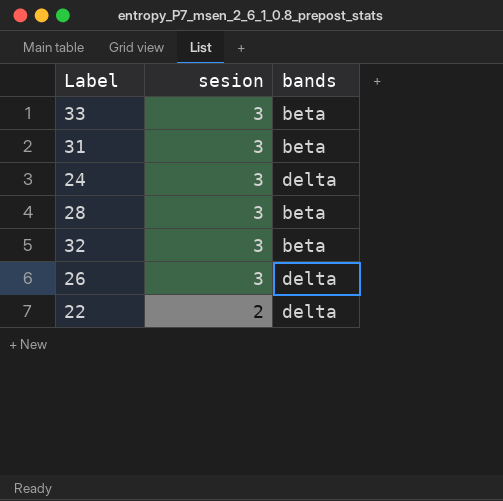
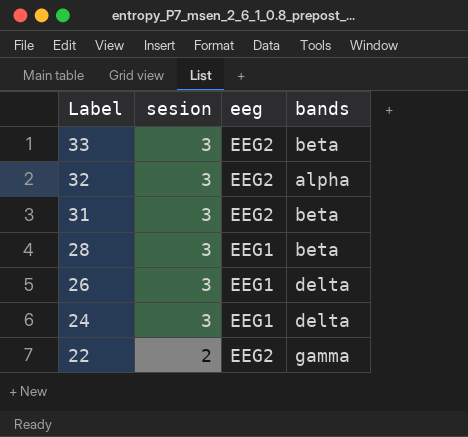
row order: sesion descending -> Label descending
column eeg | position: none -> 3
32 | bands: beta -> alpha
22 | bands: delta -> gamma

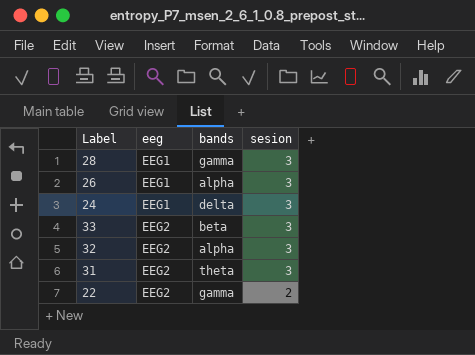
row order: Label descending -> eeg ascending
column sesion | position: 2 -> 4
28 | bands: beta -> gamma
26 | bands: delta -> alpha
31 | bands: beta -> theta

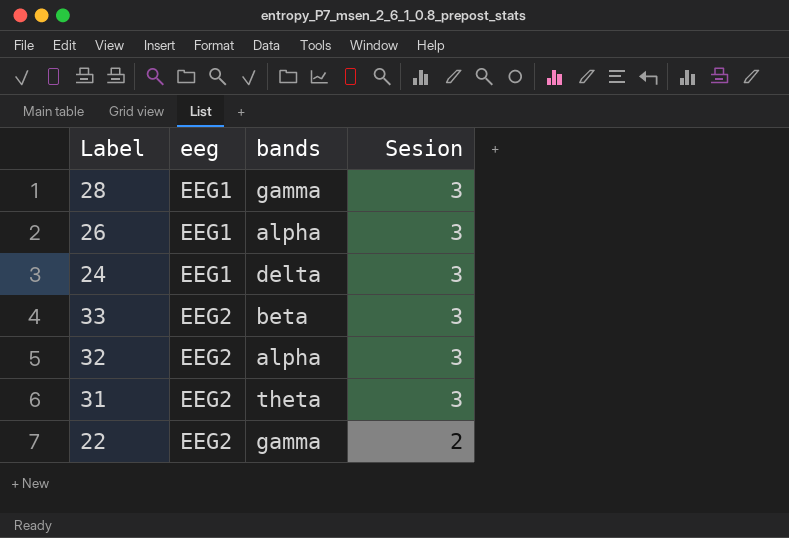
column name: sesion -> Sesion

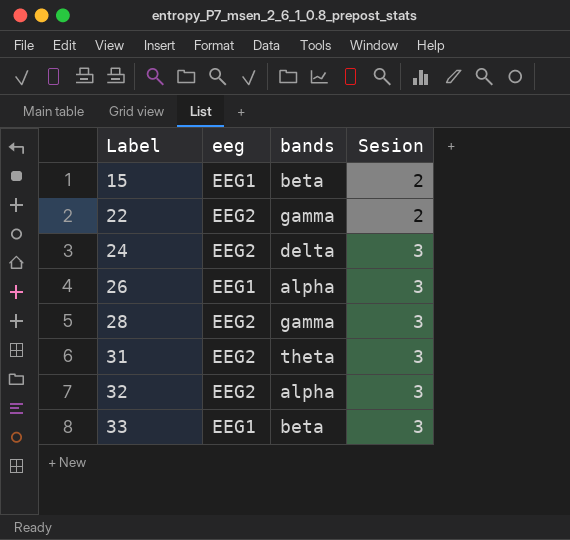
row order: eeg ascending -> Label ascending
row 15: none -> EEG1 | beta | 2
24 | eeg: EEG1 -> EEG2
28 | eeg: EEG1 -> EEG2
33 | eeg: EEG2 -> EEG1

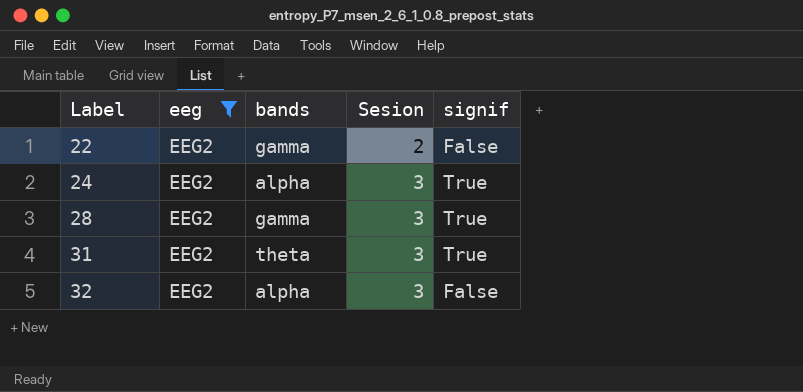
filter: none -> eeg = EEG2
column signif | position: none -> 5
24 | bands: delta -> alpha

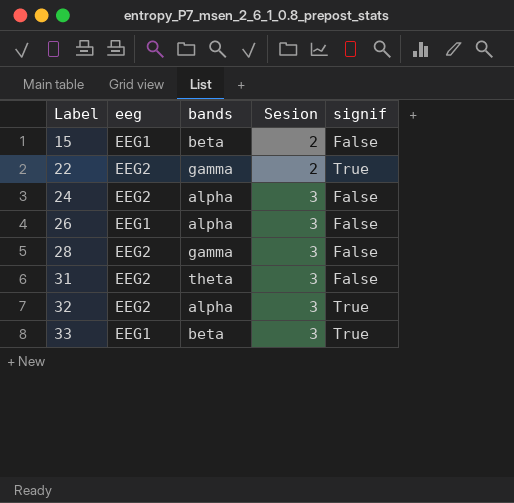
filter: eeg = EEG2 -> none
22 | signif: False -> True
24 | signif: True -> False
28 | signif: True -> False
31 | signif: True -> False
32 | signif: False -> True

